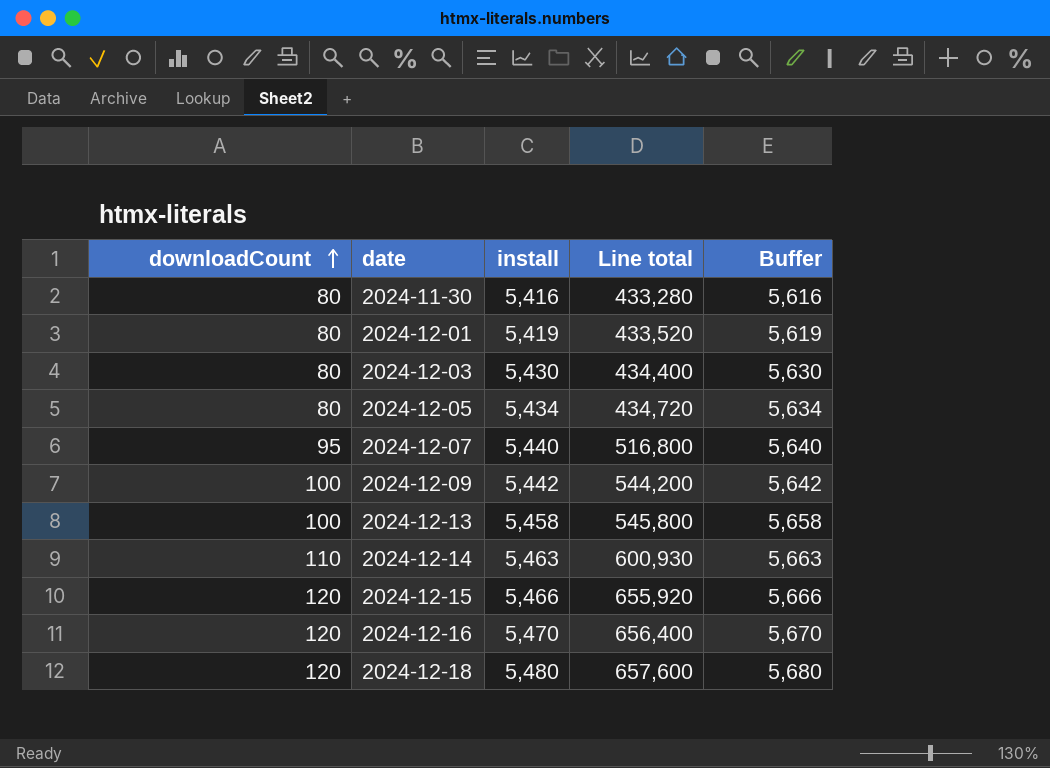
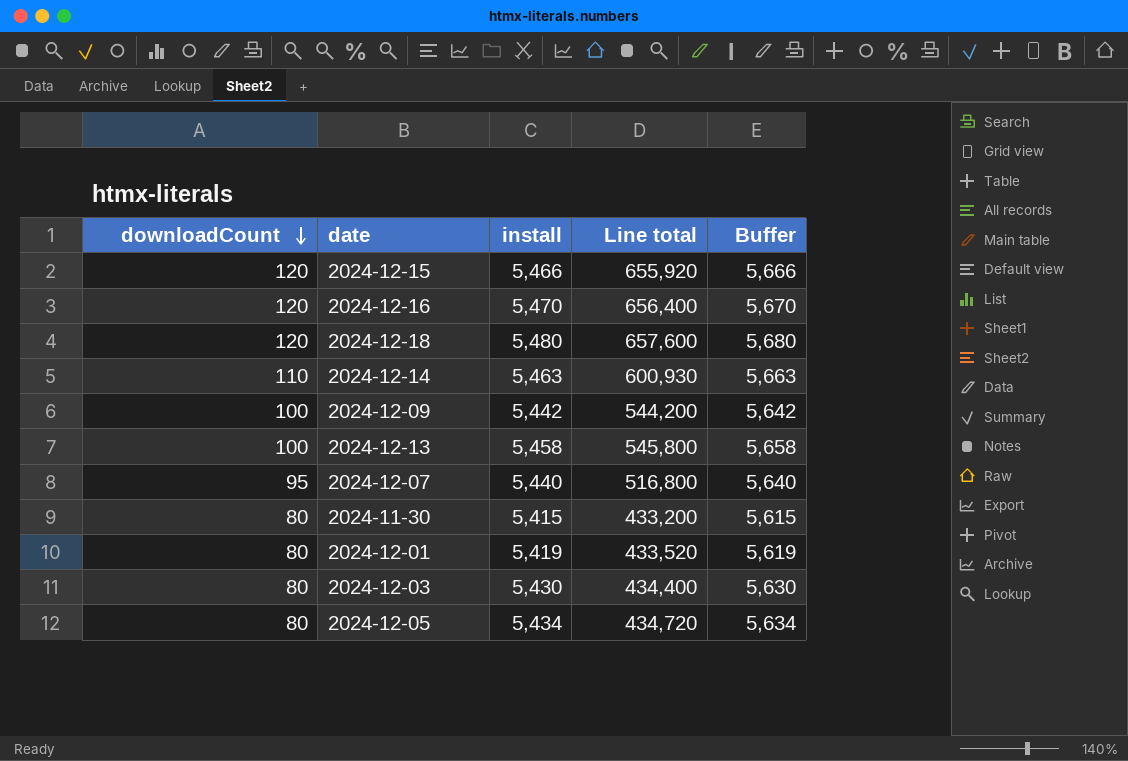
row order: downloadCount ascending -> downloadCount descending
2024-11-30 | install: 5,416 -> 5,415
2024-11-30 | Line total: 433,280 -> 433,200
2024-11-30 | Buffer: 5,616 -> 5,615

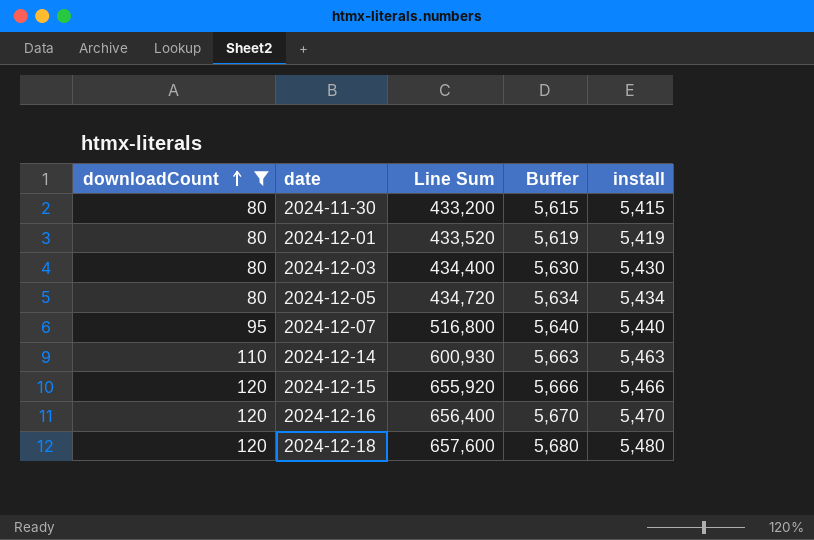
filter: none -> downloadCount != 100
row order: downloadCount descending -> downloadCount ascending
column name: Line total -> Line Sum
column install | position: 3 -> 5

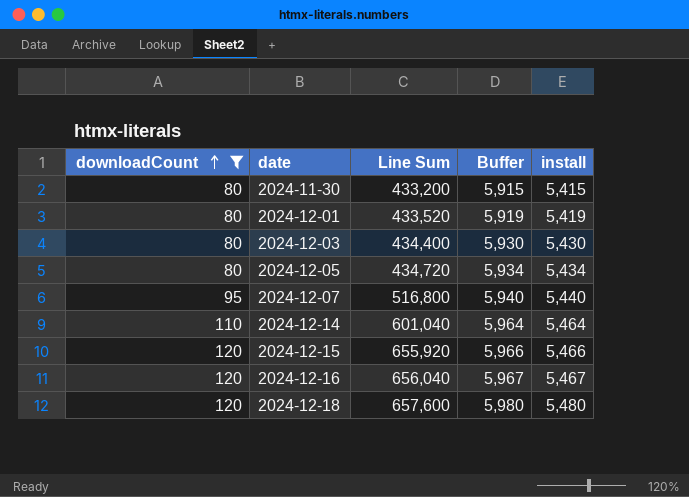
column Buffer | formula: [install] + 200 -> [install] + 500
2024-12-14 | Line Sum: 600,930 -> 601,040
2024-12-14 | install: 5,463 -> 5,464
2024-12-16 | Line Sum: 656,400 -> 656,040
2024-12-16 | install: 5,470 -> 5,467

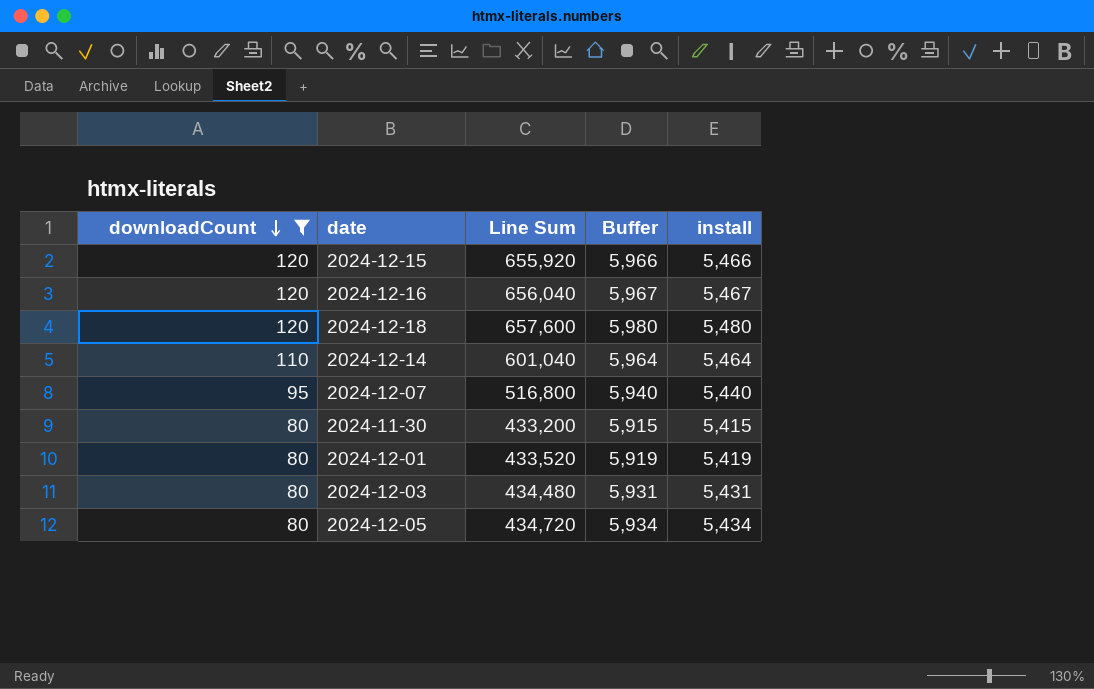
row order: downloadCount ascending -> downloadCount descending
2024-12-03 | Line Sum: 434,400 -> 434,480
2024-12-03 | Buffer: 5,930 -> 5,931
2024-12-03 | install: 5,430 -> 5,431

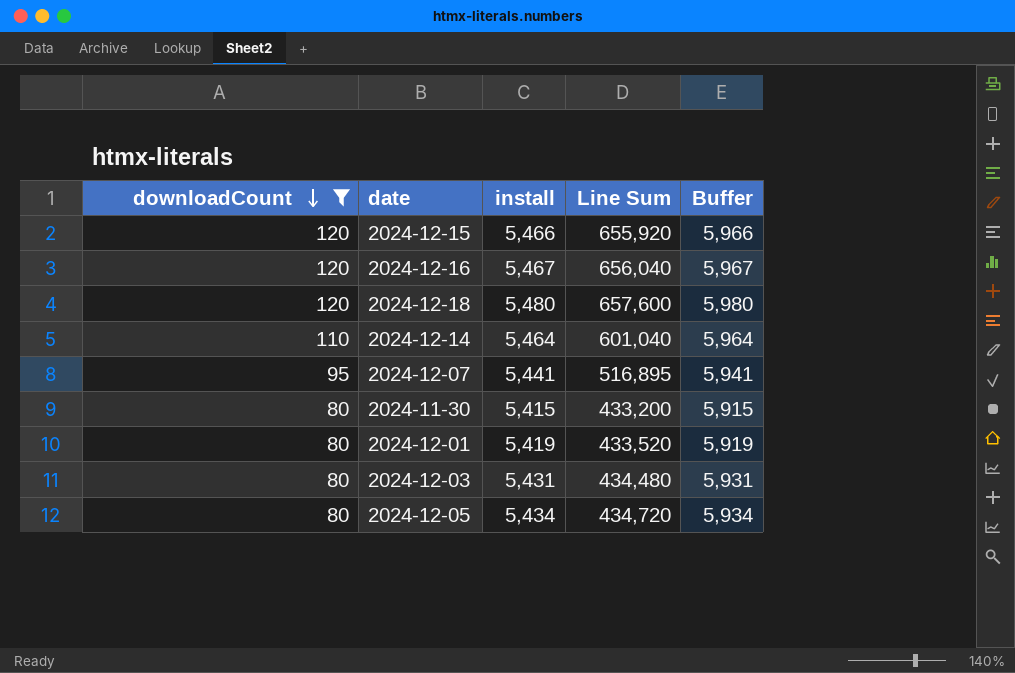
column install | position: 5 -> 3
2024-12-07 | install: 5,440 -> 5,441
2024-12-07 | Line Sum: 516,800 -> 516,895
2024-12-07 | Buffer: 5,940 -> 5,941

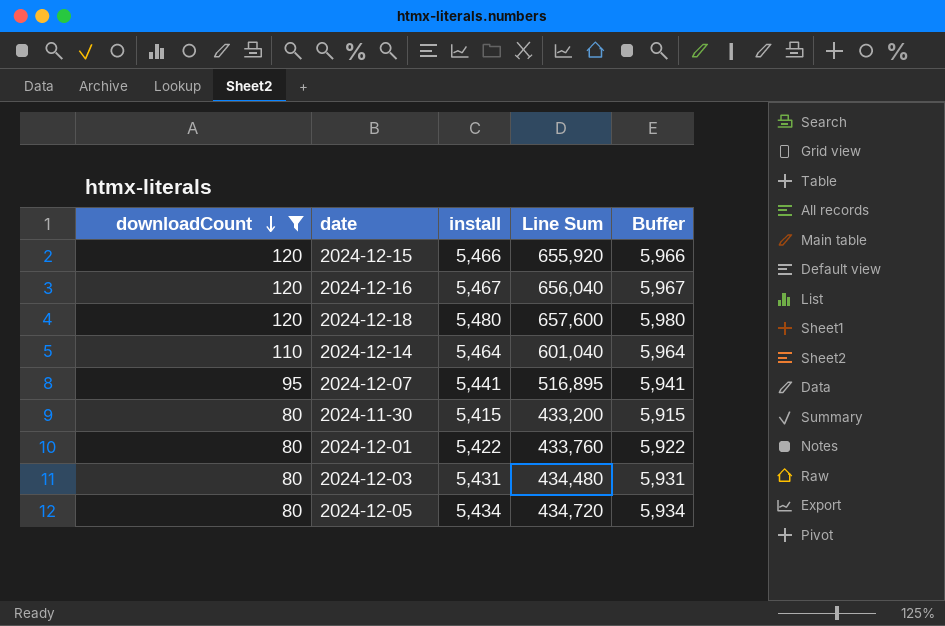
2024-12-01 | install: 5,419 -> 5,422
2024-12-01 | Line Sum: 433,520 -> 433,760
2024-12-01 | Buffer: 5,919 -> 5,922

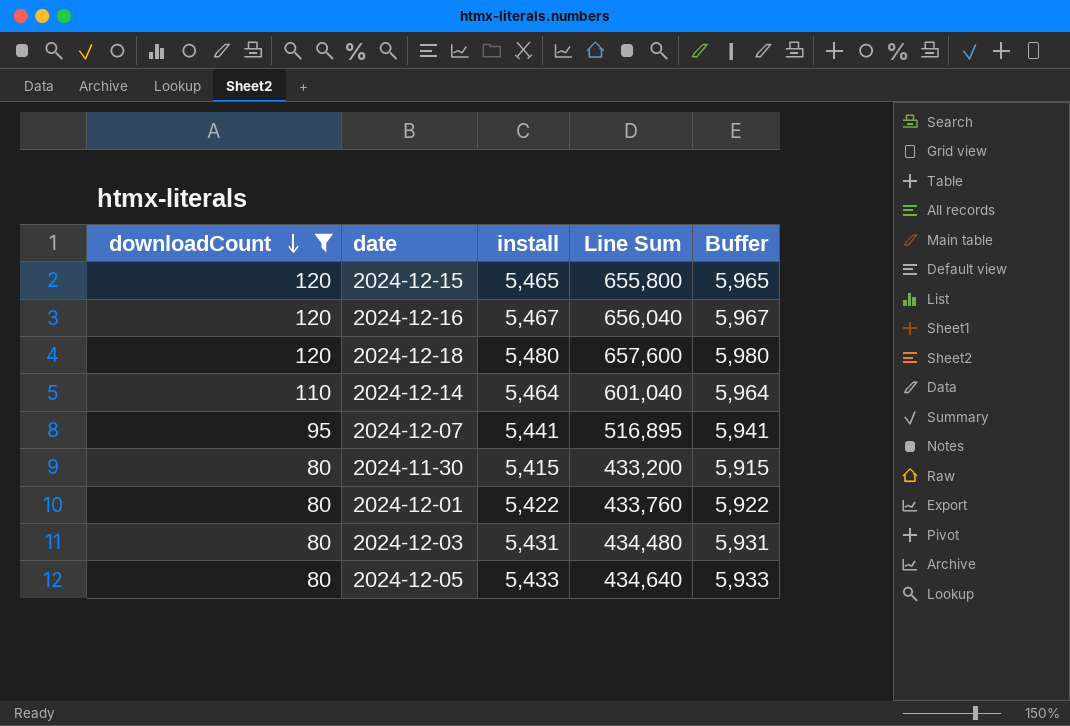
2024-12-15 | install: 5,466 -> 5,465
2024-12-15 | Line Sum: 655,920 -> 655,800
2024-12-15 | Buffer: 5,966 -> 5,965
2024-12-05 | install: 5,434 -> 5,433
2024-12-05 | Line Sum: 434,720 -> 434,640
2024-12-05 | Buffer: 5,934 -> 5,933

